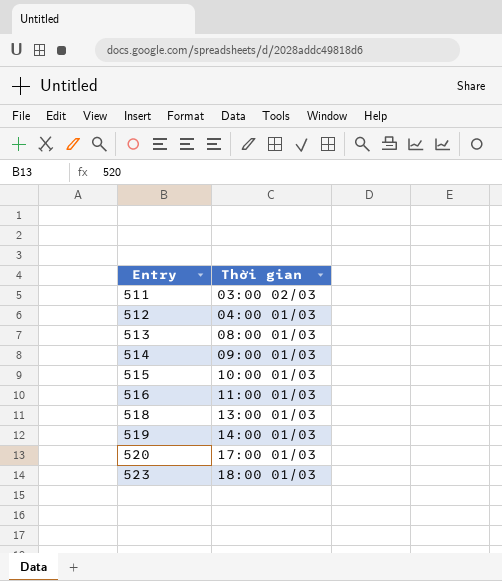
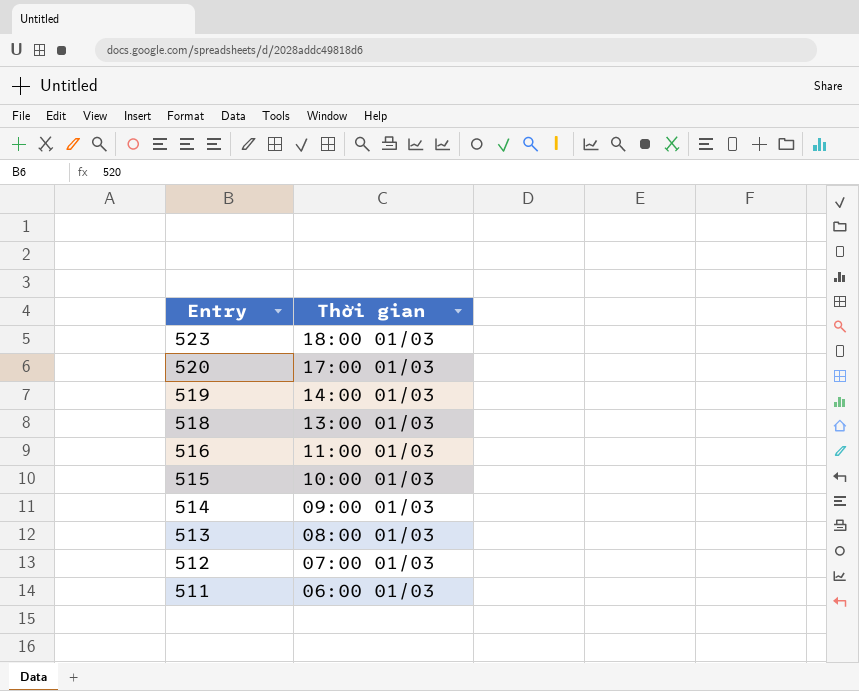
row order: Entry ascending -> Entry descending
512 | Thời gian: 04:00 01/03 -> 07:00 01/03
511 | Thời gian: 03:00 02/03 -> 06:00 01/03

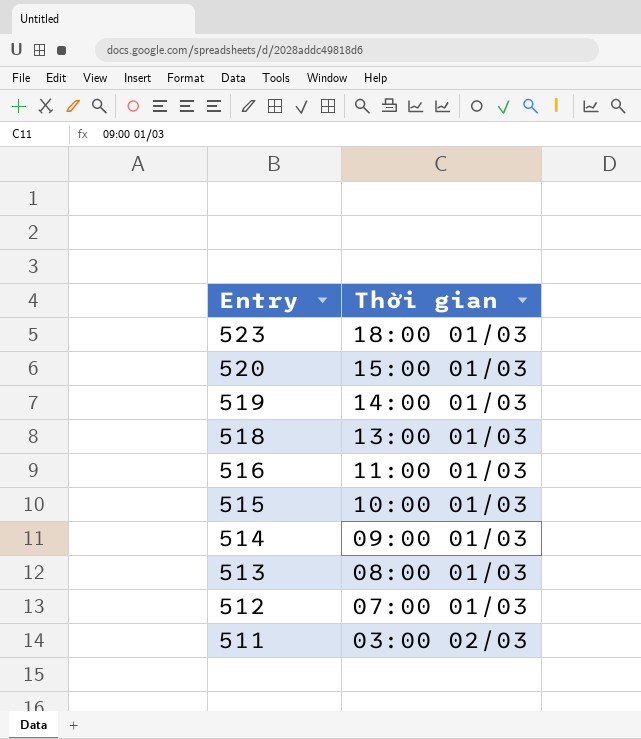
520 | Thời gian: 17:00 01/03 -> 15:00 01/03
511 | Thời gian: 06:00 01/03 -> 03:00 02/03

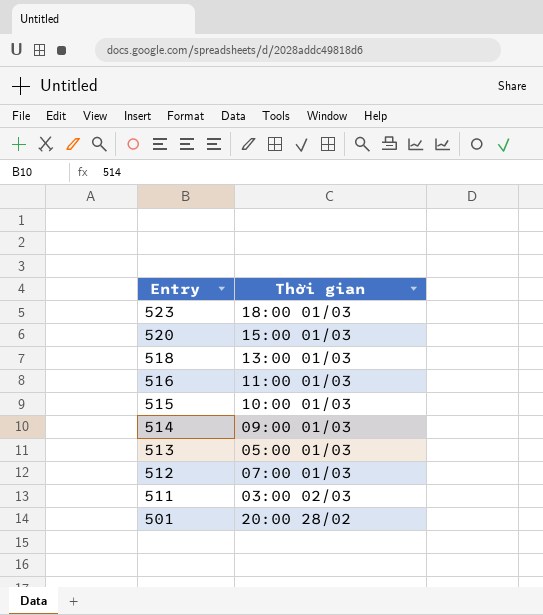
row 519: 14:00 01/03 -> none
513 | Thời gian: 08:00 01/03 -> 05:00 01/03
row 501: none -> 20:00 28/02

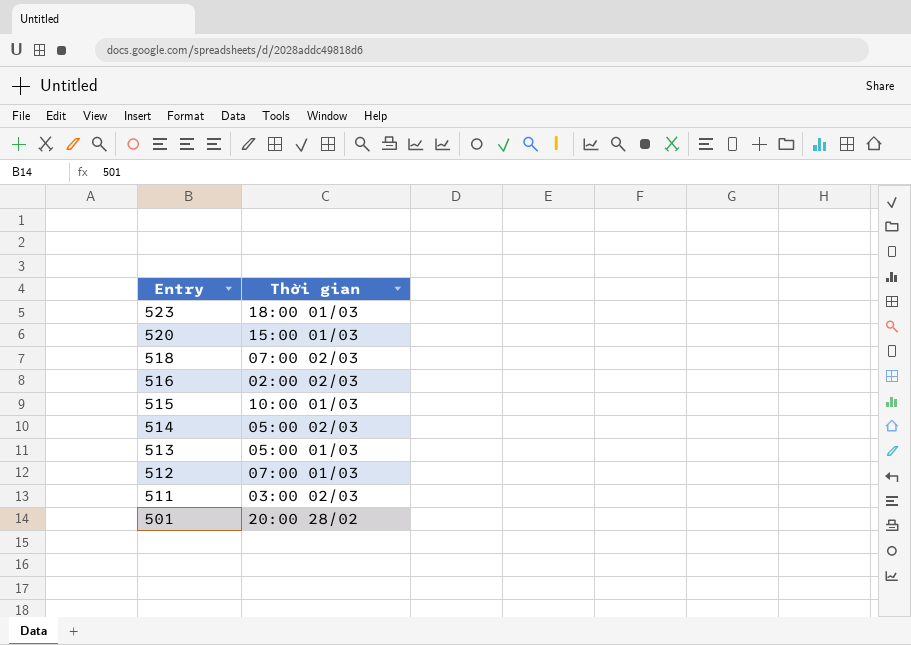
518 | Thời gian: 13:00 01/03 -> 07:00 02/03
516 | Thời gian: 11:00 01/03 -> 02:00 02/03
514 | Thời gian: 09:00 01/03 -> 05:00 02/03

